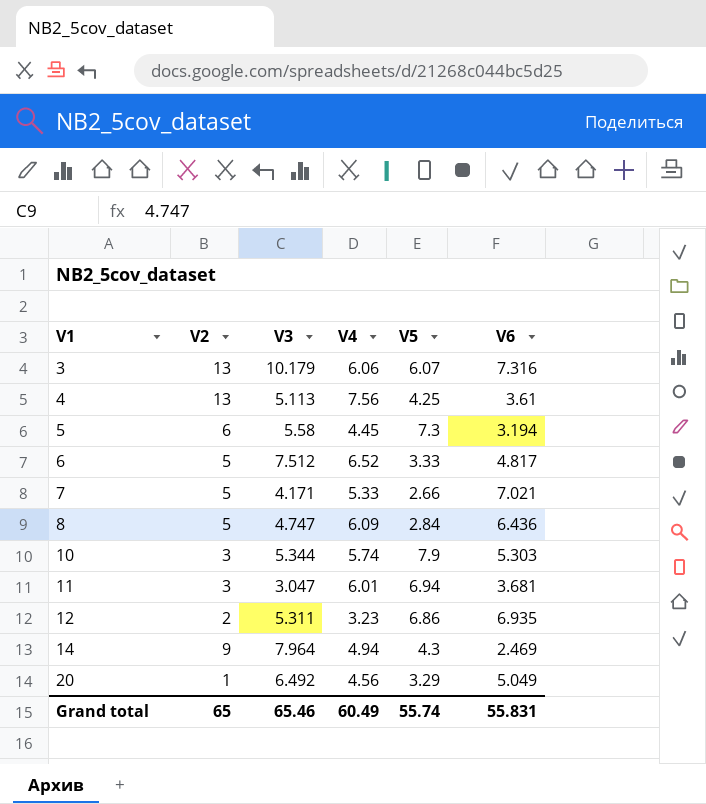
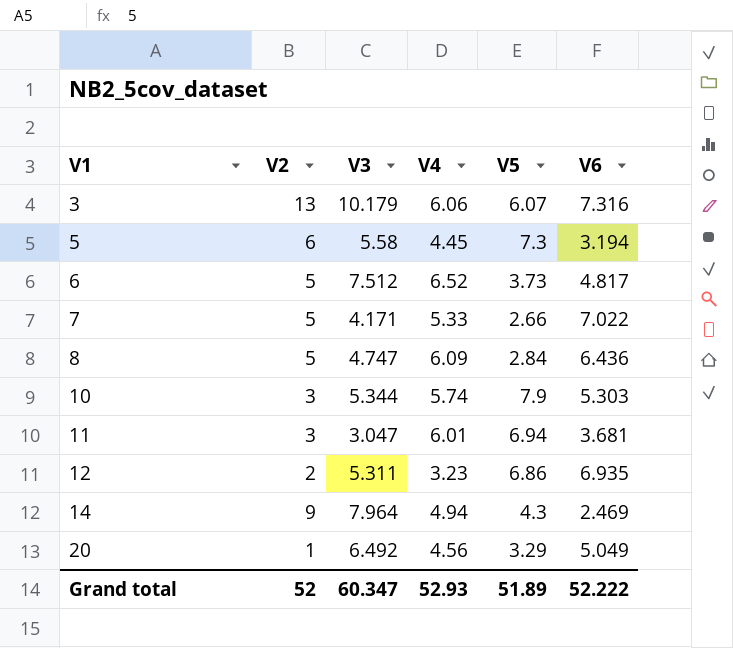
row 4: 13 | 5.113 | 7.56 | 4.25 | 3.61 -> none
6 | V5: 3.33 -> 3.73
7 | V6: 7.021 -> 7.022
Grand total | V2: 65 -> 52
Grand total | V3: 65.46 -> 60.347
Grand total | V4: 60.49 -> 52.93
Grand total | V5: 55.74 -> 51.89
Grand total | V6: 55.831 -> 52.222

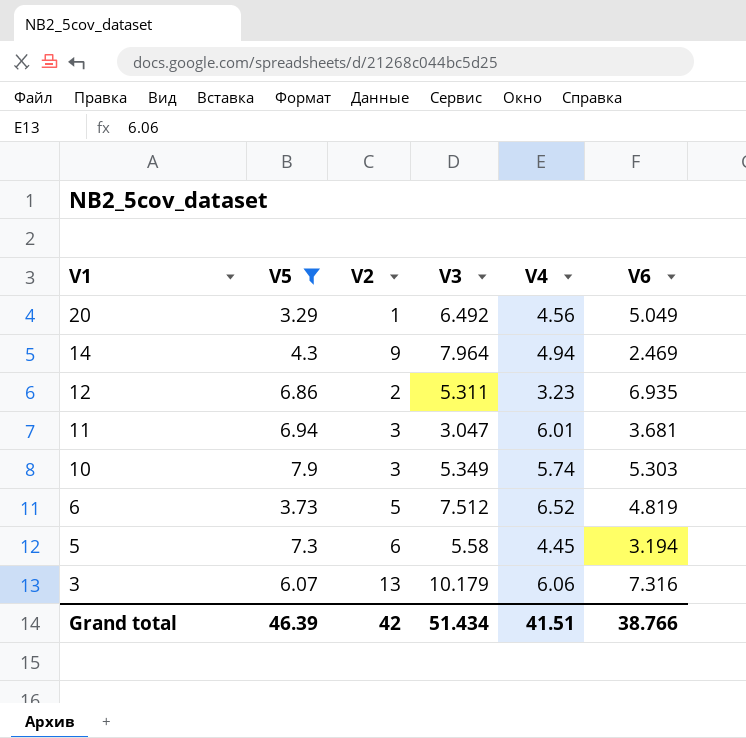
filter: none -> V5 >= 3.29
row order: V1 ascending -> V1 descending
column V5 | position: 5 -> 2
10 | V3: 5.344 -> 5.349
6 | V6: 4.817 -> 4.819
Grand total | V5: 51.89 -> 46.39
Grand total | V2: 52 -> 42
Grand total | V3: 60.347 -> 51.434
Grand total | V4: 52.93 -> 41.51
Grand total | V6: 52.222 -> 38.766

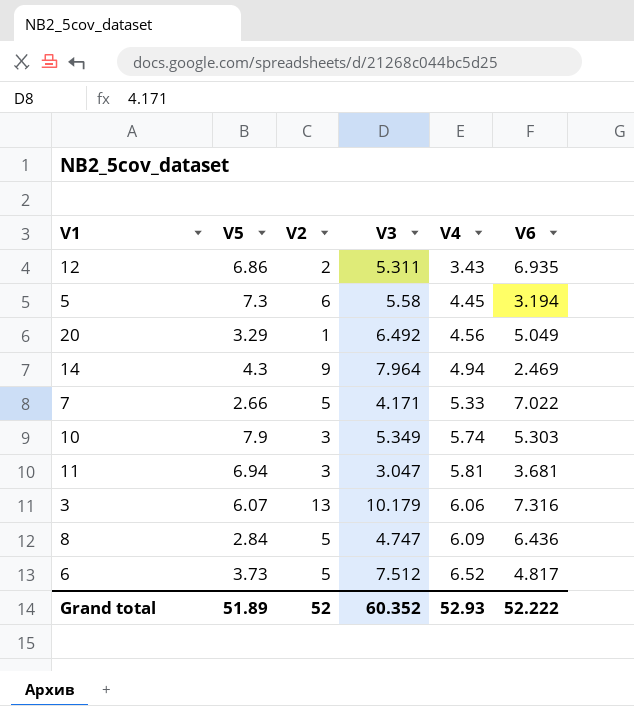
filter: V5 >= 3.29 -> none
row order: V1 descending -> V4 ascending
12 | V4: 3.23 -> 3.43
11 | V4: 6.01 -> 5.81
6 | V6: 4.819 -> 4.817
Grand total | V5: 46.39 -> 51.89
Grand total | V2: 42 -> 52
Grand total | V3: 51.434 -> 60.352
Grand total | V4: 41.51 -> 52.93
Grand total | V6: 38.766 -> 52.222

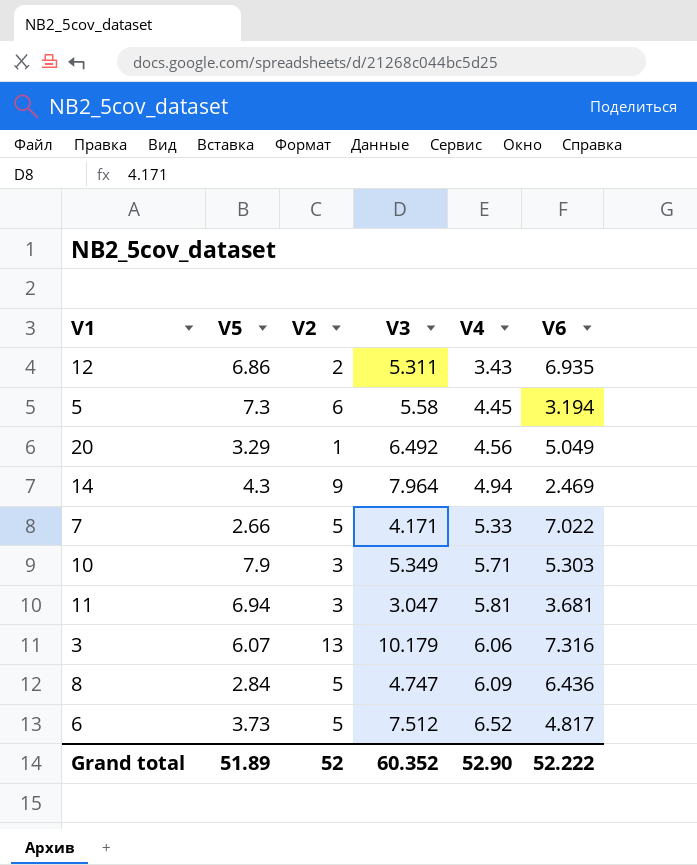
10 | V4: 5.74 -> 5.71
Grand total | V4: 52.93 -> 52.90

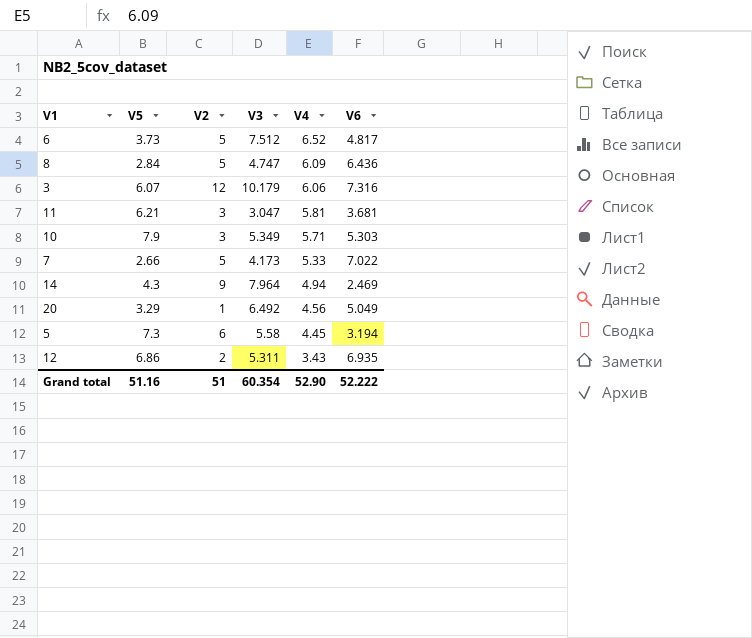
row order: V4 ascending -> V4 descending
3 | V2: 13 -> 12
11 | V5: 6.94 -> 6.21
7 | V3: 4.171 -> 4.173
Grand total | V5: 51.89 -> 51.16
Grand total | V2: 52 -> 51
Grand total | V3: 60.352 -> 60.354

